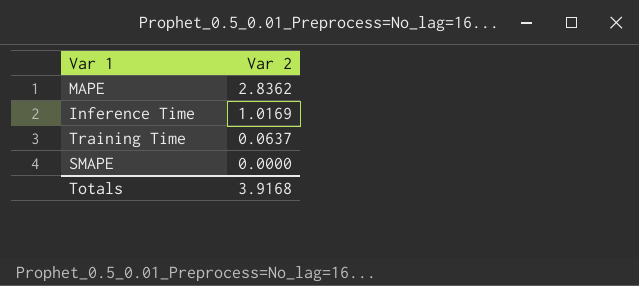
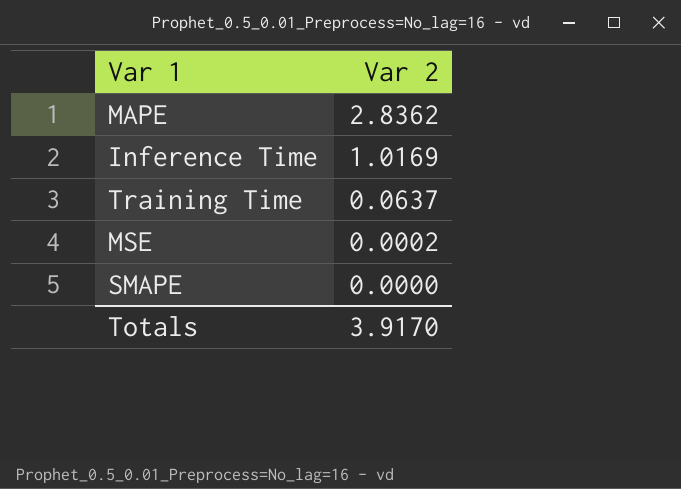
row MSE: none -> 0.0002
Totals | Var 2: 3.9168 -> 3.9170

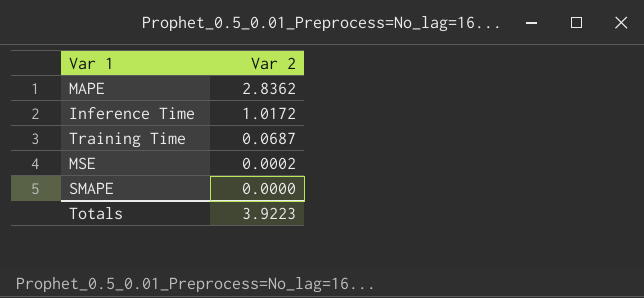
Inference Time | Var 2: 1.0169 -> 1.0172
Training Time | Var 2: 0.0637 -> 0.0687
Totals | Var 2: 3.9170 -> 3.9223

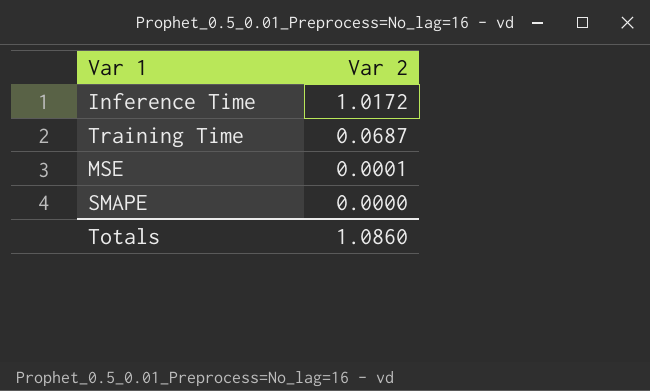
row MAPE: 2.8362 -> none
MSE | Var 2: 0.0002 -> 0.0001
Totals | Var 2: 3.9223 -> 1.0860

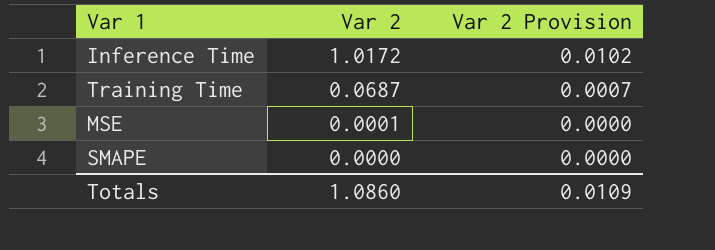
column Var 2 Provision | formula: none -> [Var 2] * 0.01

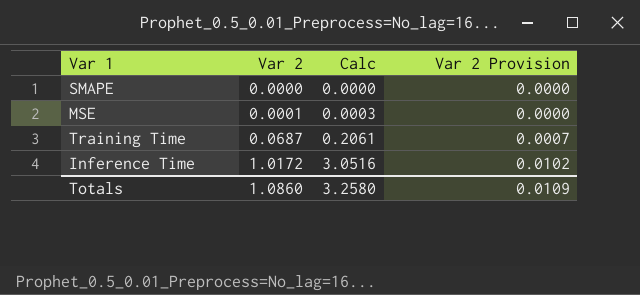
row order: Var 2 descending -> Var 2 ascending
column Calc | formula: none -> [Var 2] * 3

